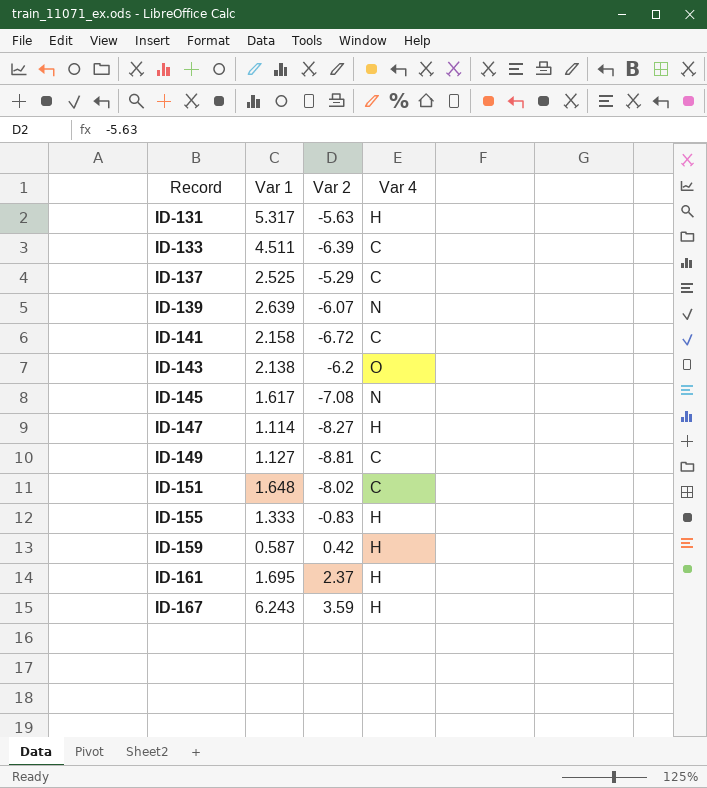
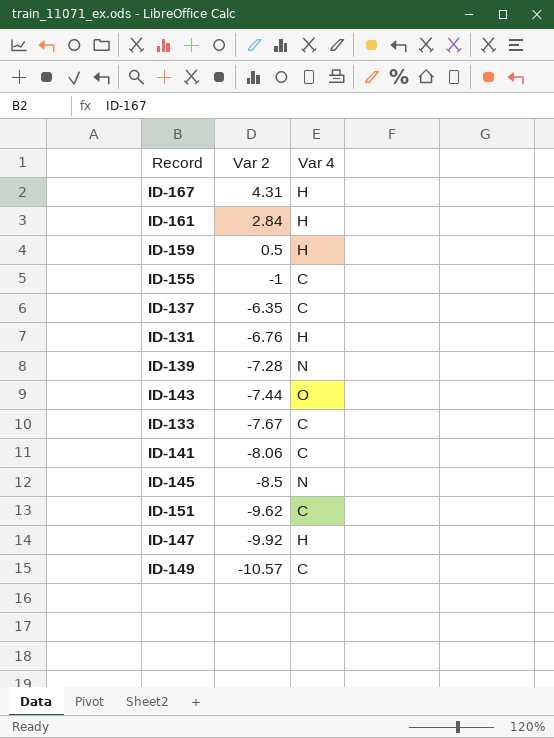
row order: Record ascending -> Var 2 descending
column Var 1 | position: 2 -> none
ID-167 | Var 2: 3.59 -> 4.31
ID-161 | Var 2: 2.37 -> 2.84
ID-159 | Var 2: 0.42 -> 0.5
ID-155 | Var 2: -0.83 -> -1
ID-155 | Var 4: H -> C
ID-137 | Var 2: -5.29 -> -6.35
ID-131 | Var 2: -5.63 -> -6.76
ID-139 | Var 2: -6.07 -> -7.28
ID-143 | Var 2: -6.2 -> -7.44
ID-133 | Var 2: -6.39 -> -7.67
ID-141 | Var 2: -6.72 -> -8.06
ID-145 | Var 2: -7.08 -> -8.5
ID-151 | Var 2: -8.02 -> -9.62
ID-147 | Var 2: -8.27 -> -9.92
ID-149 | Var 2: -8.81 -> -10.57

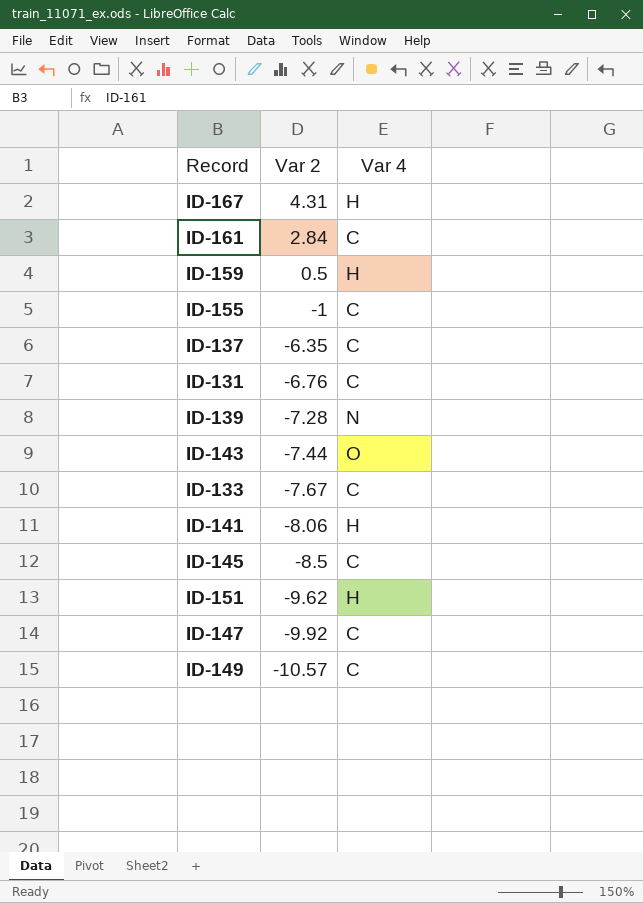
ID-161 | Var 4: H -> C
ID-131 | Var 4: H -> C
ID-141 | Var 4: C -> H
ID-145 | Var 4: N -> C
ID-151 | Var 4: C -> H
ID-147 | Var 4: H -> C

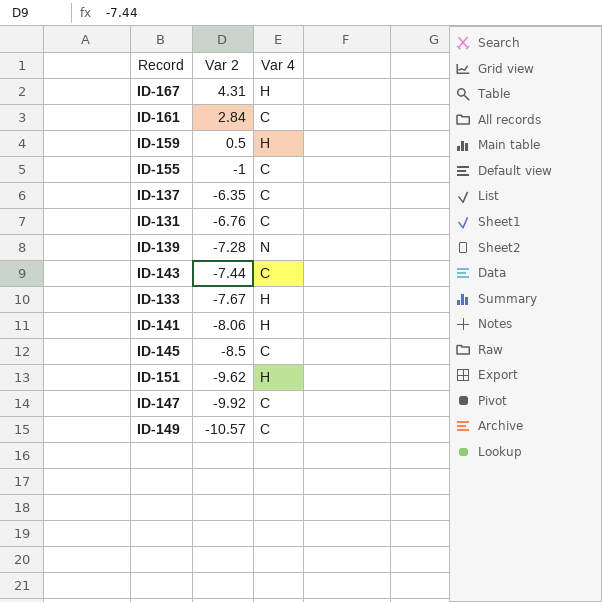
ID-143 | Var 4: O -> C
ID-133 | Var 4: C -> H

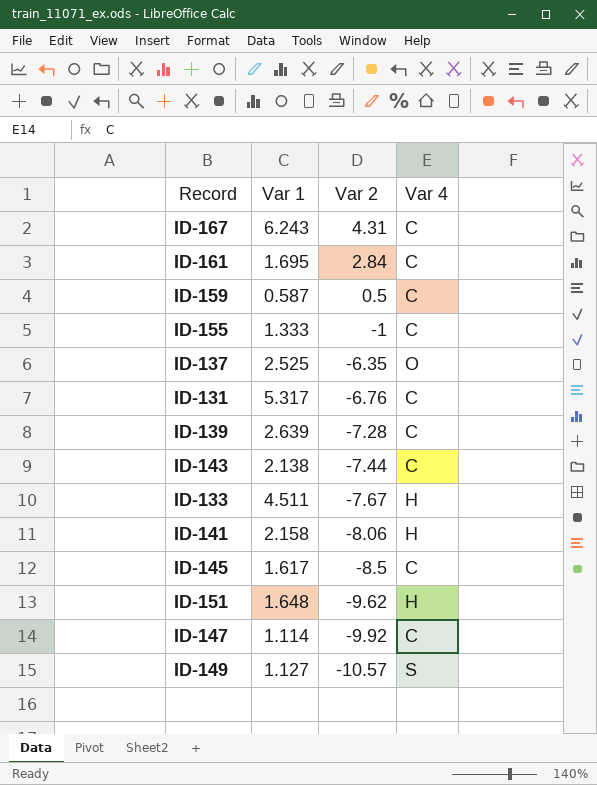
column Var 1 | position: none -> 2
ID-167 | Var 4: H -> C
ID-159 | Var 4: H -> C
ID-137 | Var 4: C -> O
ID-139 | Var 4: N -> C
ID-149 | Var 4: C -> S

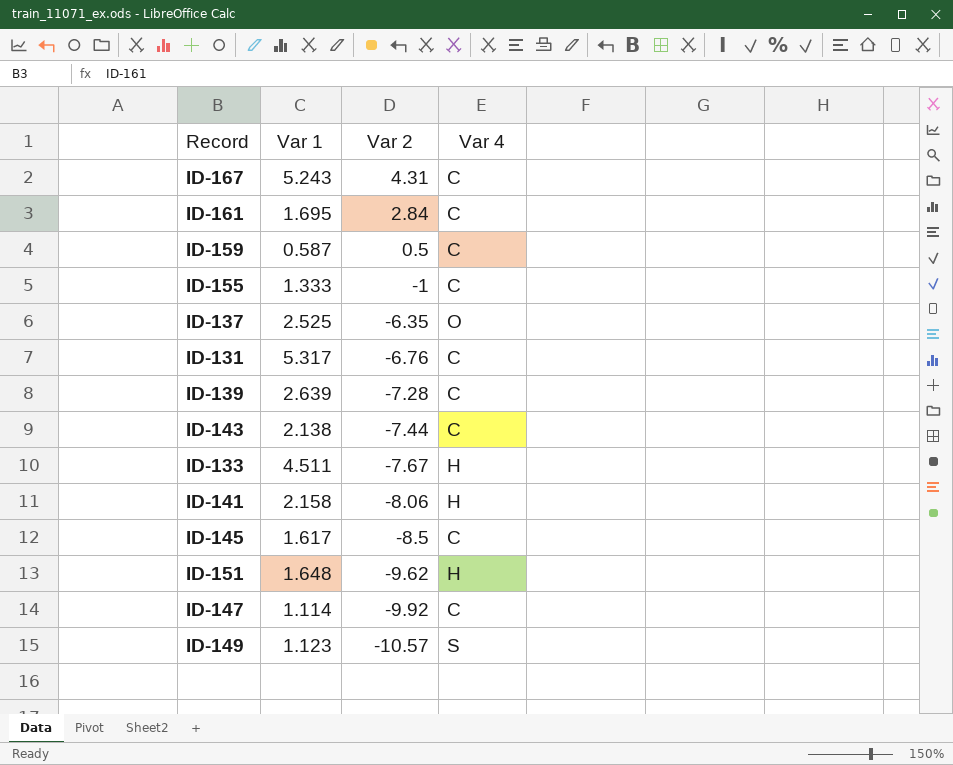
ID-167 | Var 1: 6.243 -> 5.243
ID-149 | Var 1: 1.127 -> 1.123

